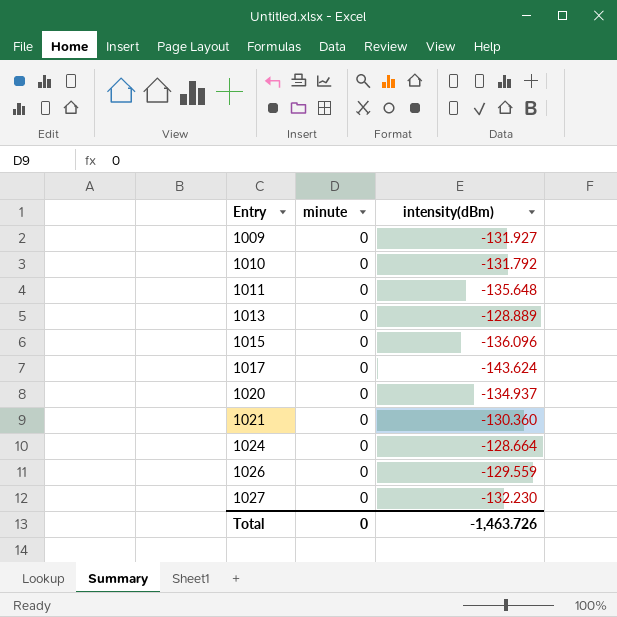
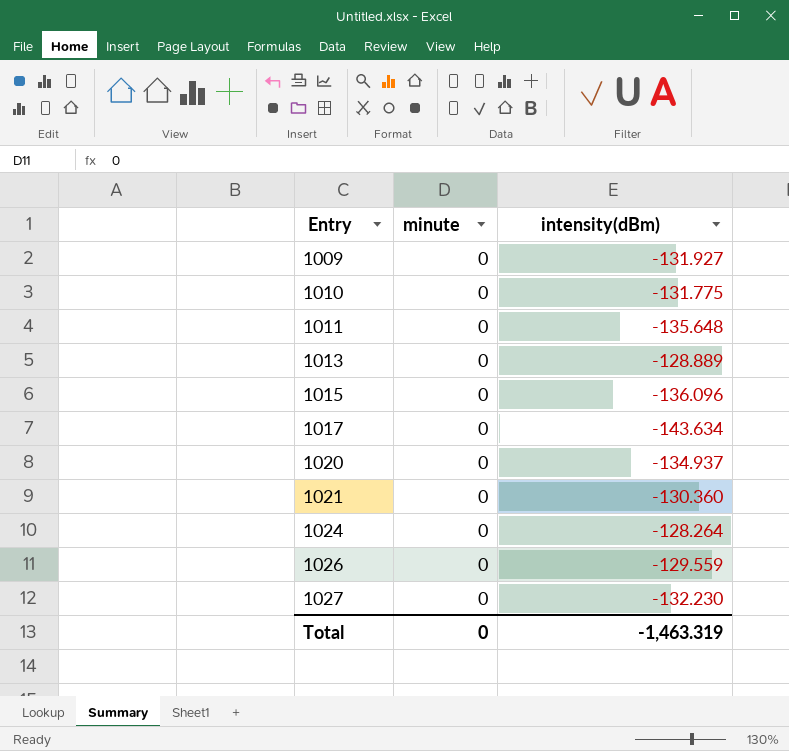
1010 | intensity(dBm): -131.792 -> -131.775
1017 | intensity(dBm): -143.624 -> -143.634
1024 | intensity(dBm): -128.664 -> -128.264
Total | intensity(dBm): -1,463.726 -> -1,463.319

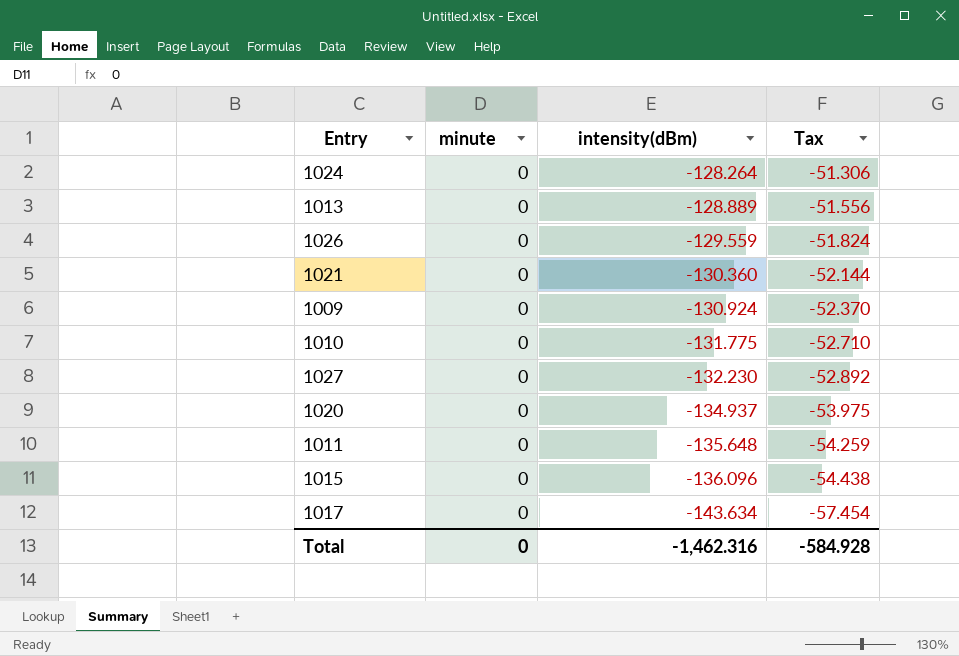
row order: Entry ascending -> intensity(dBm) descending
column Tax | formula: none -> [intensity(dBm)] * 0.4
1009 | intensity(dBm): -131.927 -> -130.924
Total | intensity(dBm): -1,463.319 -> -1,462.316

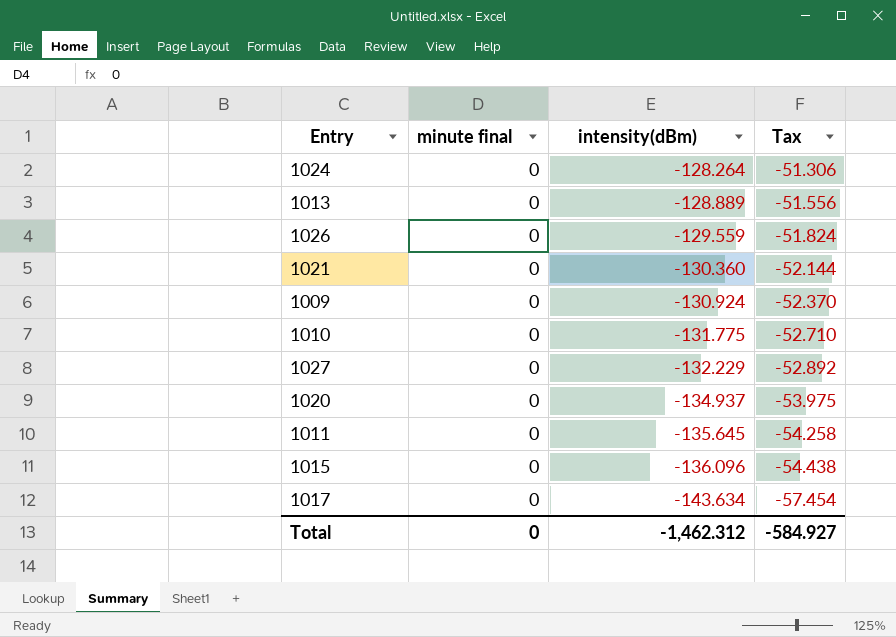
column name: minute -> minute final
1027 | intensity(dBm): -132.230 -> -132.229
1011 | intensity(dBm): -135.648 -> -135.645
1011 | Tax: -54.259 -> -54.258
Total | intensity(dBm): -1,462.316 -> -1,462.312
Total | Tax: -584.928 -> -584.927

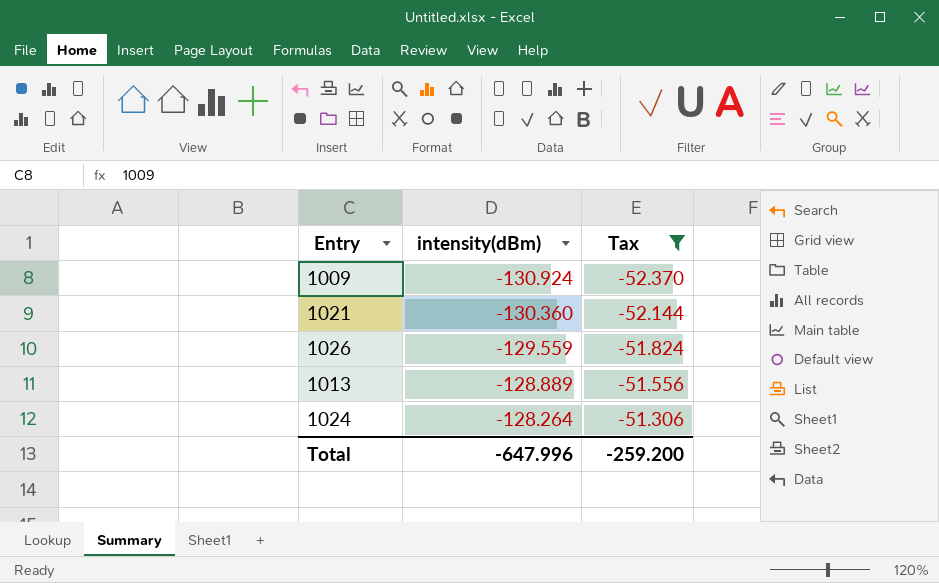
filter: none -> Tax >= -52.370
row order: intensity(dBm) descending -> intensity(dBm) ascending
column minute final | position: 2 -> none
Total | intensity(dBm): -1,462.312 -> -647.996
Total | Tax: -584.927 -> -259.200

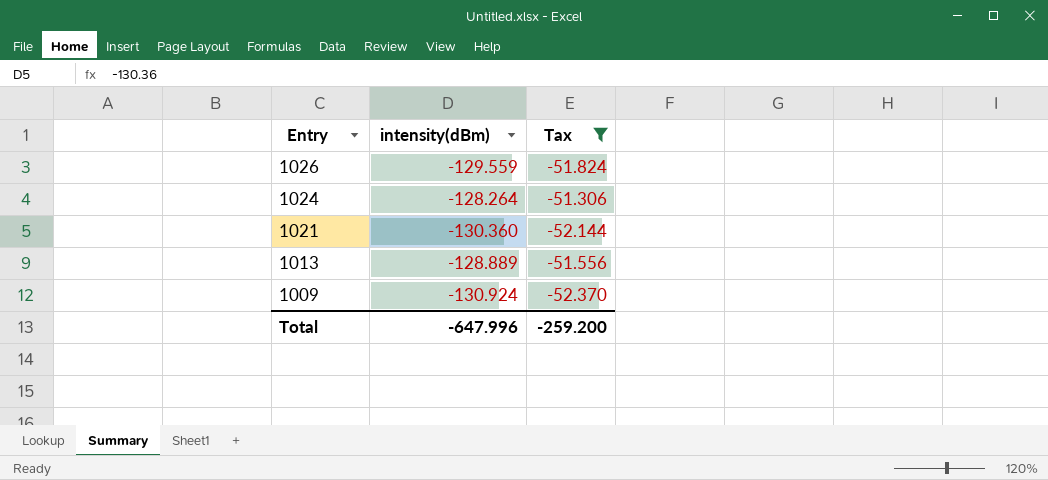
row order: intensity(dBm) ascending -> Entry descending

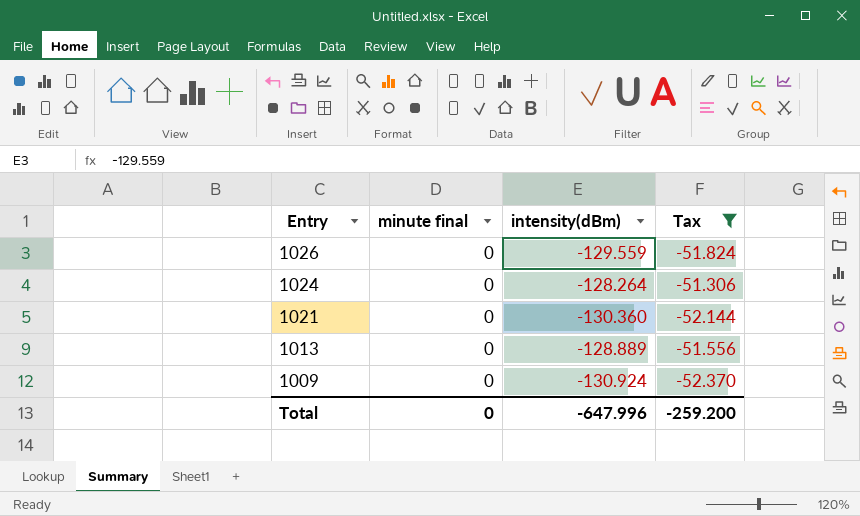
column minute final | position: none -> 2

